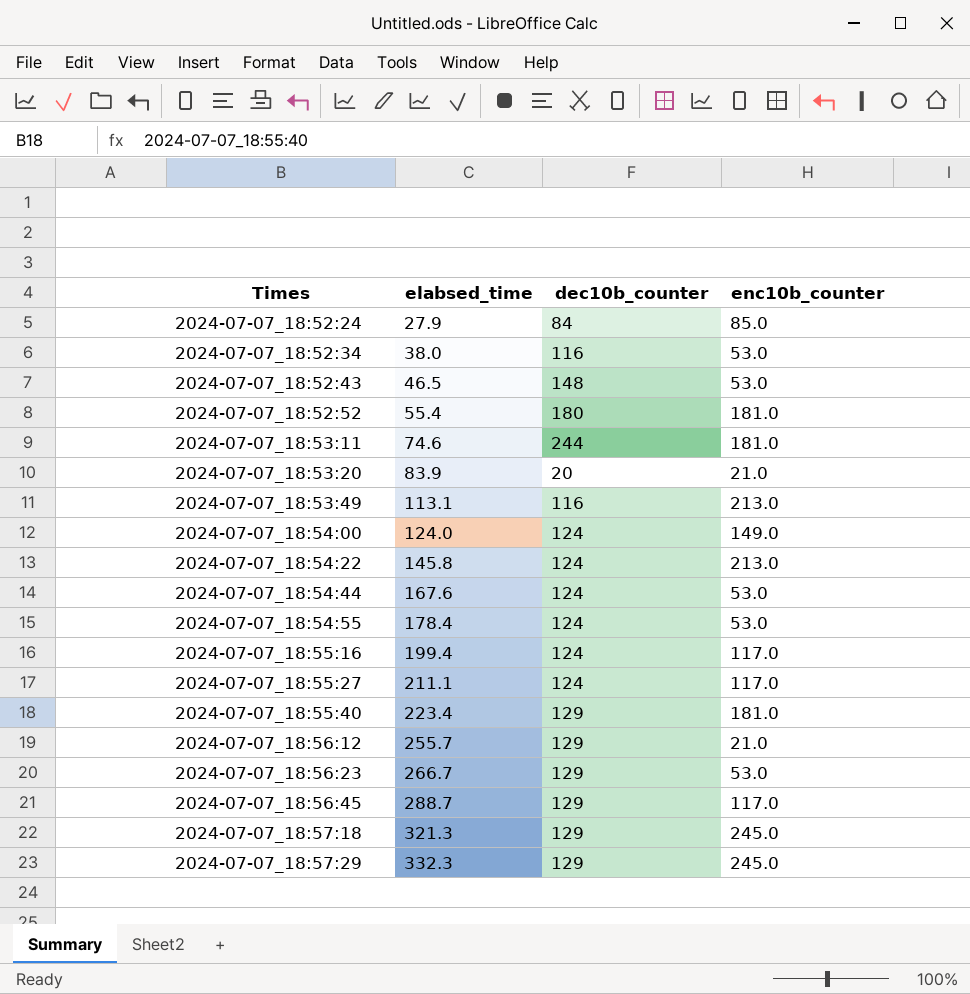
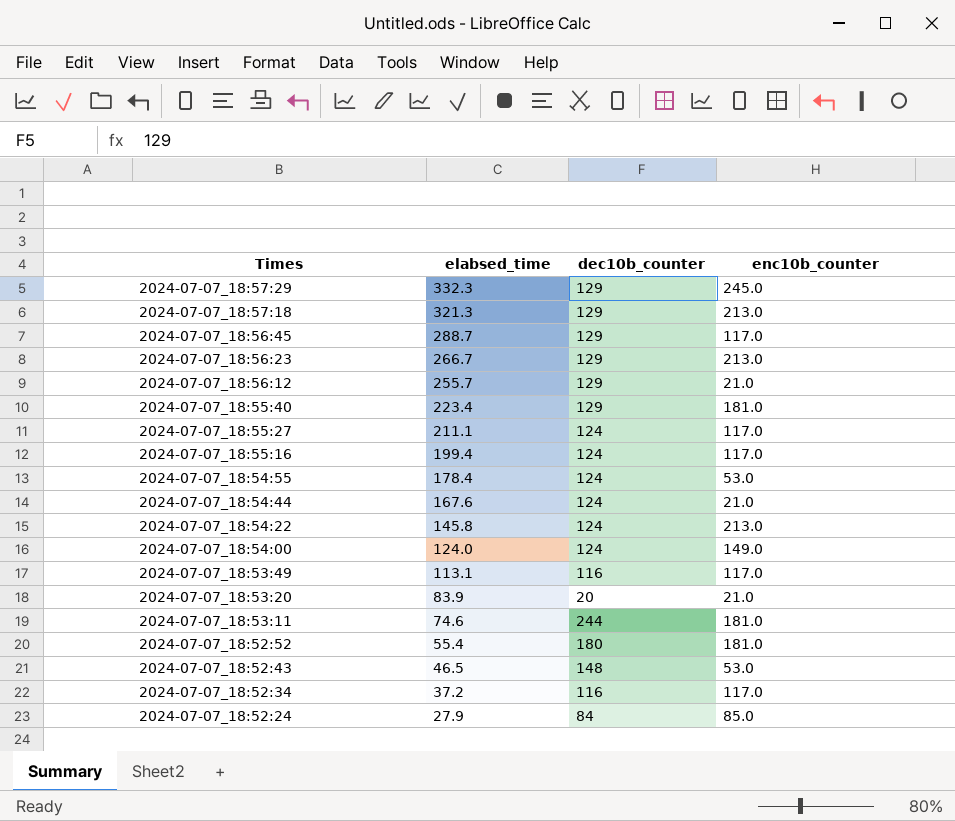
row order: Times ascending -> Times descending
2024-07-07_18:57:18 | enc10b_counter: 245.0 -> 213.0
2024-07-07_18:56:23 | enc10b_counter: 53.0 -> 213.0
2024-07-07_18:54:44 | enc10b_counter: 53.0 -> 21.0
2024-07-07_18:53:49 | enc10b_counter: 213.0 -> 117.0
2024-07-07_18:52:34 | elabsed_time: 38.0 -> 37.2
2024-07-07_18:52:34 | enc10b_counter: 53.0 -> 117.0

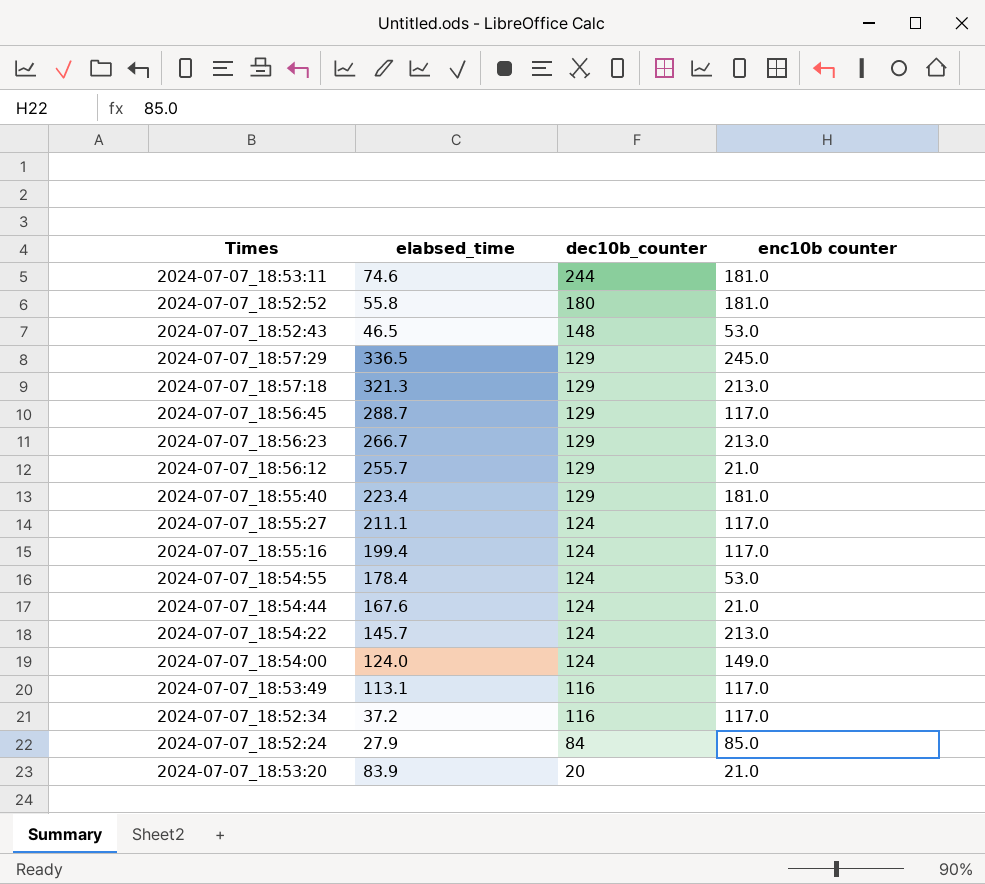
row order: Times descending -> dec10b_counter descending
column name: enc10b_counter -> enc10b counter
2024-07-07_18:52:52 | elabsed_time: 55.4 -> 55.8
2024-07-07_18:57:29 | elabsed_time: 332.3 -> 336.5
2024-07-07_18:54:22 | elabsed_time: 145.8 -> 145.7

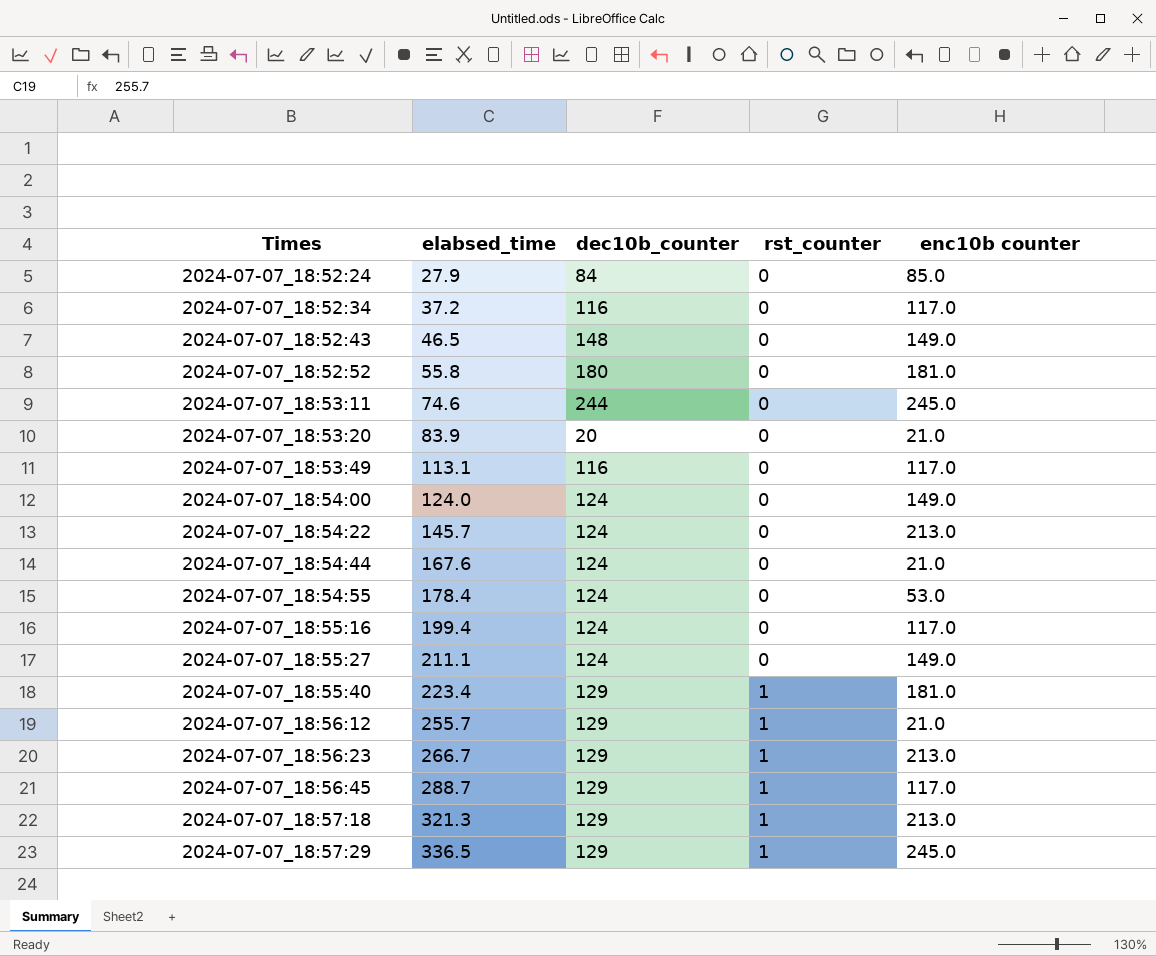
row order: dec10b_counter descending -> Times ascending
column rst_counter | position: none -> 4
2024-07-07_18:52:43 | enc10b counter: 53.0 -> 149.0
2024-07-07_18:53:11 | enc10b counter: 181.0 -> 245.0
2024-07-07_18:55:27 | enc10b counter: 117.0 -> 149.0

